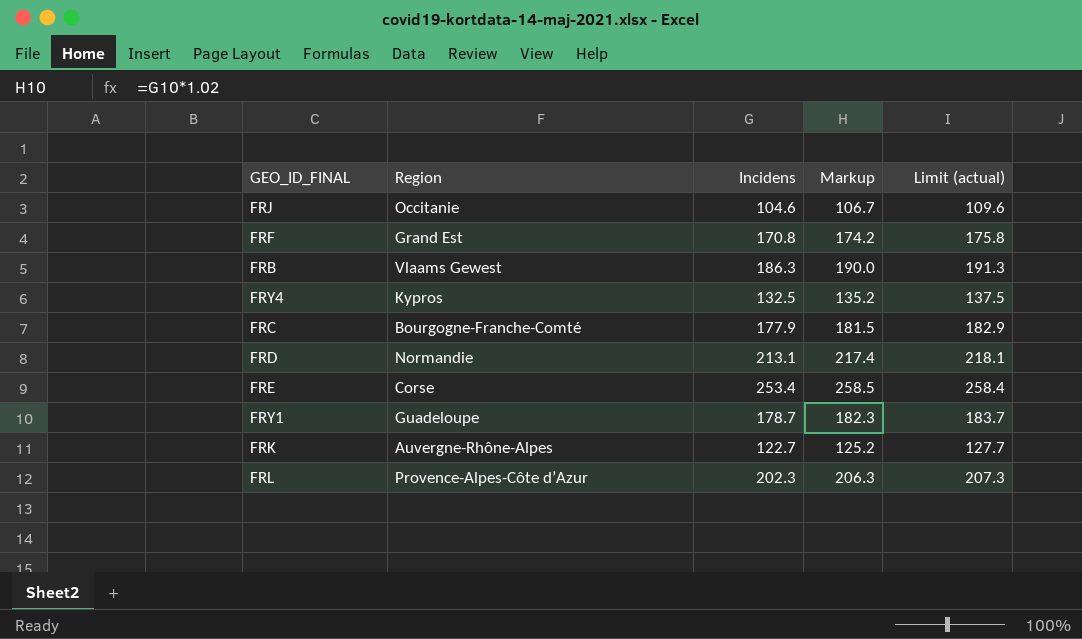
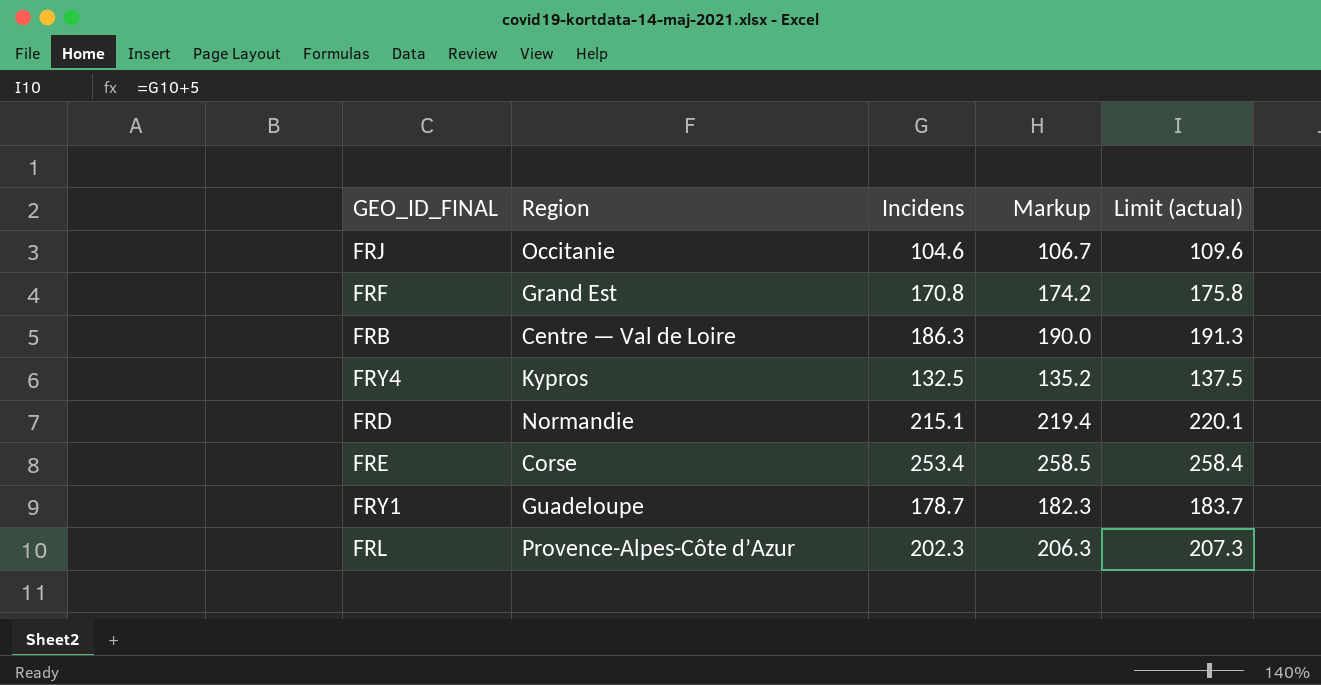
row FRC: Bourgogne-Franche-Comté | 177.9 | 181.5 | 182.9 -> none
row FRK: Auvergne-Rhône-Alpes | 122.7 | 125.2 | 127.7 -> none
FRB | Region: Vlaams Gewest -> Centre — Val de Loire
FRD | Incidens: 213.1 -> 215.1
FRD | Markup: 217.4 -> 219.4
FRD | Limit (actual): 218.1 -> 220.1

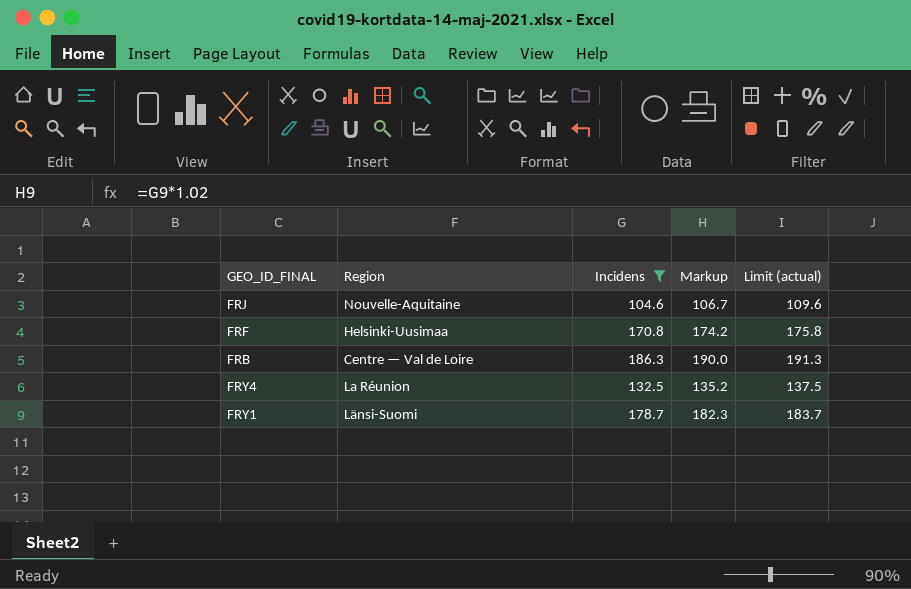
filter: none -> Incidens <= 186.3
FRJ | Region: Occitanie -> Nouvelle-Aquitaine
FRF | Region: Grand Est -> Helsinki-Uusimaa
FRY4 | Region: Kypros -> La Réunion
FRY1 | Region: Guadeloupe -> Länsi-Suomi

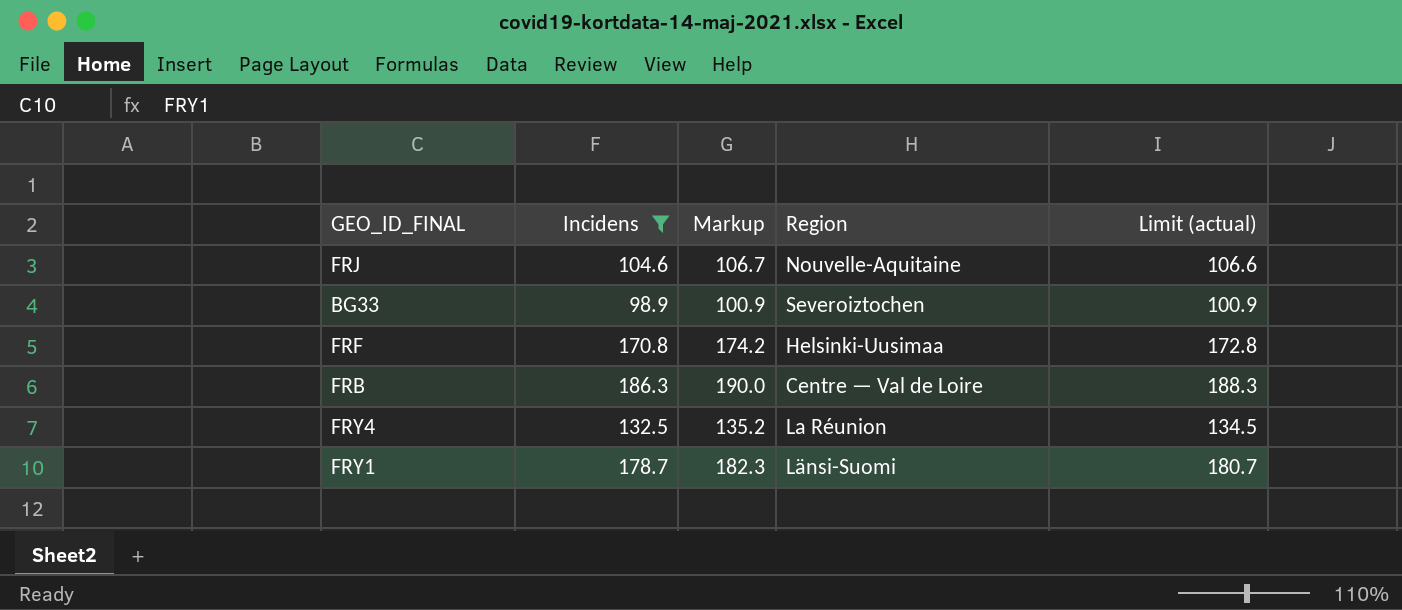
column Region | position: 2 -> 4
column Limit (actual) | formula: [Incidens] + 5 -> [Incidens] + 2
row BG33: none -> 98.9 | 100.9 | Severoiztochen | 100.9

